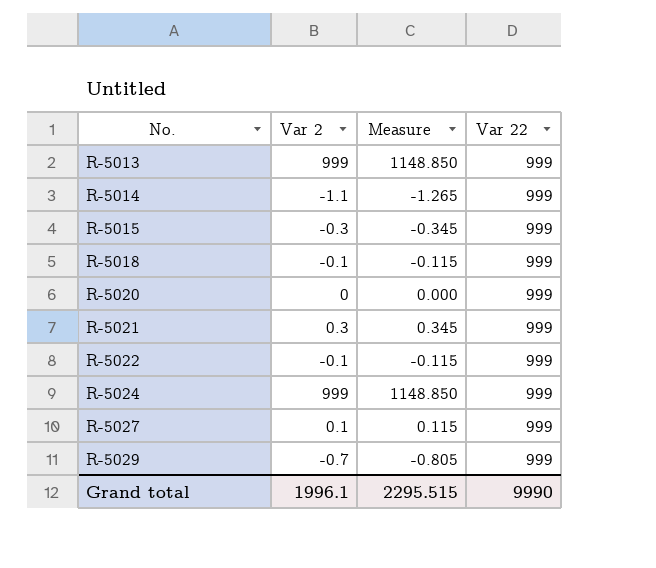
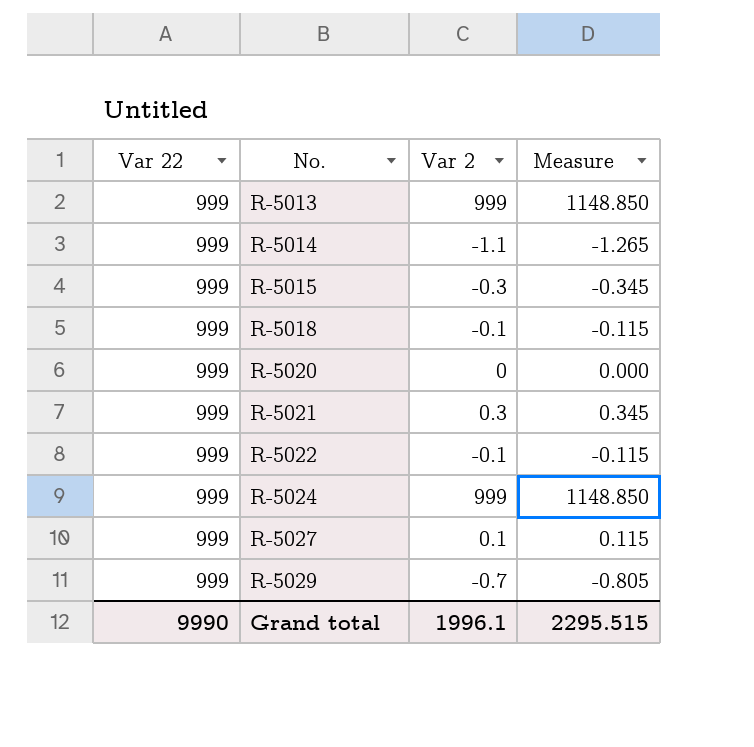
column Var 22 | position: 4 -> 1

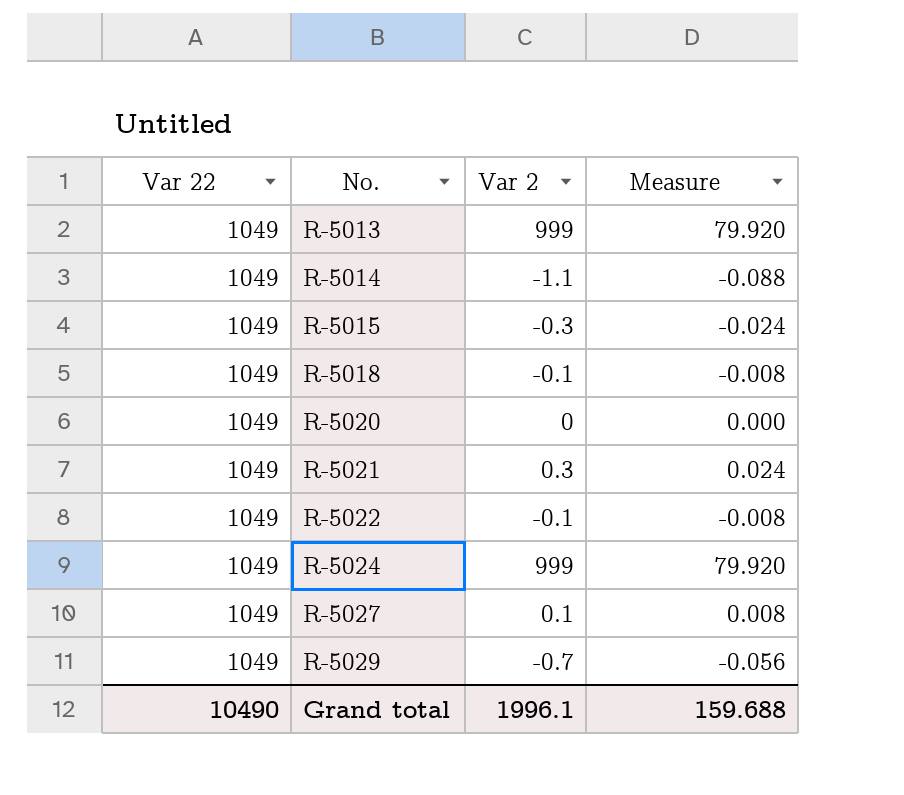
column Measure | formula: [Var 2] * 1.15 -> [Var 2] * 0.08
R-5013 | Var 22: 999 -> 1049
R-5014 | Var 22: 999 -> 1049
R-5015 | Var 22: 999 -> 1049
R-5018 | Var 22: 999 -> 1049
R-5020 | Var 22: 999 -> 1049
R-5021 | Var 22: 999 -> 1049
R-5022 | Var 22: 999 -> 1049
R-5024 | Var 22: 999 -> 1049
R-5027 | Var 22: 999 -> 1049
R-5029 | Var 22: 999 -> 1049
Grand total | Var 22: 9990 -> 10490
Grand total | Measure: 2295.515 -> 159.688

